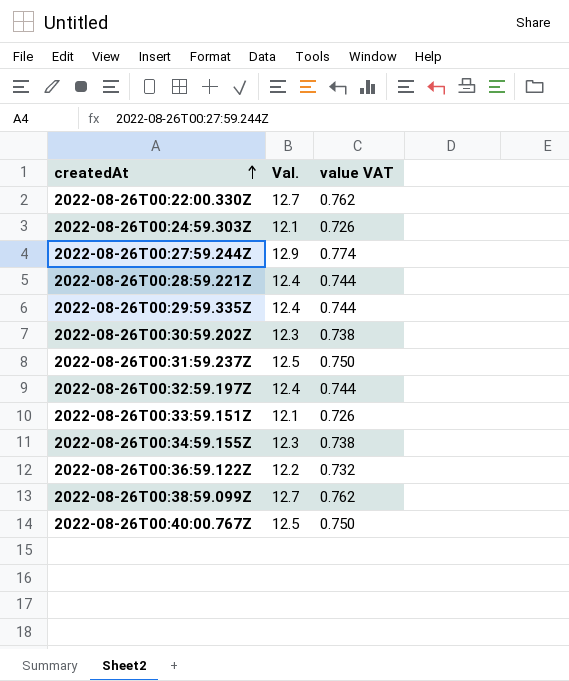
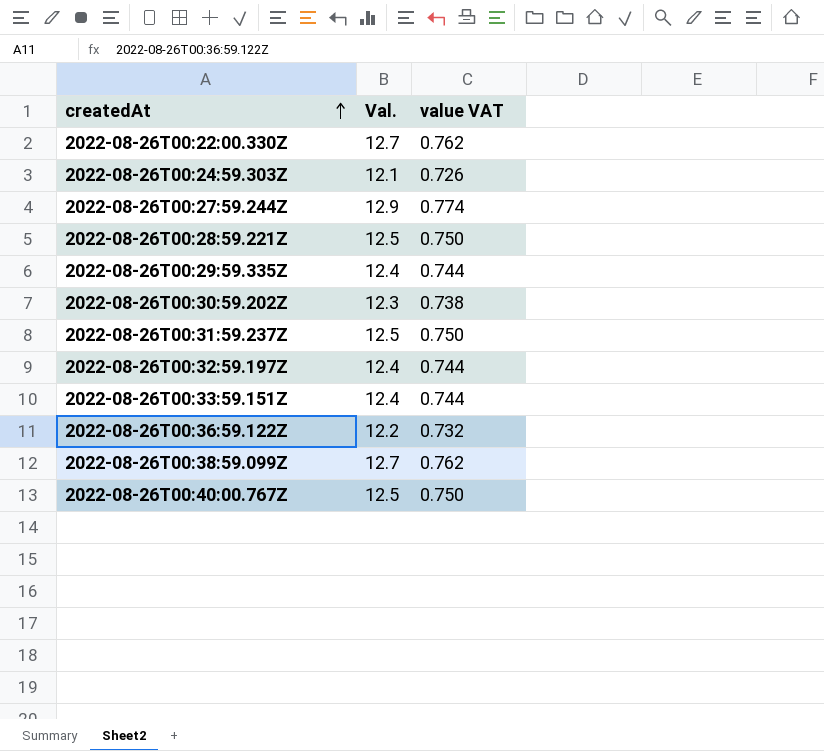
row 2022-08-26T00:34:59.155Z: 12.3 | 0.738 -> none
2022-08-26T00:28:59.221Z | Val.: 12.4 -> 12.5
2022-08-26T00:28:59.221Z | value VAT: 0.744 -> 0.750
2022-08-26T00:33:59.151Z | Val.: 12.1 -> 12.4
2022-08-26T00:33:59.151Z | value VAT: 0.726 -> 0.744

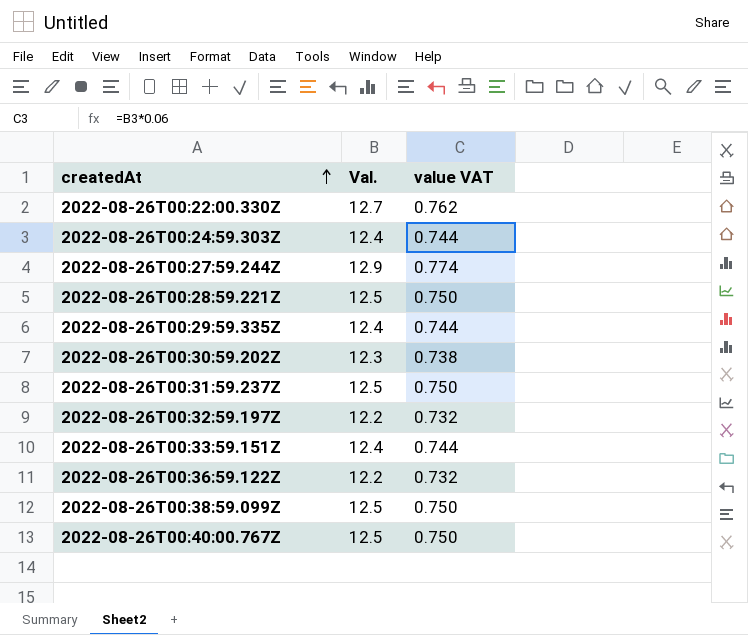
2022-08-26T00:24:59.303Z | Val.: 12.1 -> 12.4
2022-08-26T00:24:59.303Z | value VAT: 0.726 -> 0.744
2022-08-26T00:32:59.197Z | Val.: 12.4 -> 12.2
2022-08-26T00:32:59.197Z | value VAT: 0.744 -> 0.732
2022-08-26T00:38:59.099Z | Val.: 12.7 -> 12.5
2022-08-26T00:38:59.099Z | value VAT: 0.762 -> 0.750

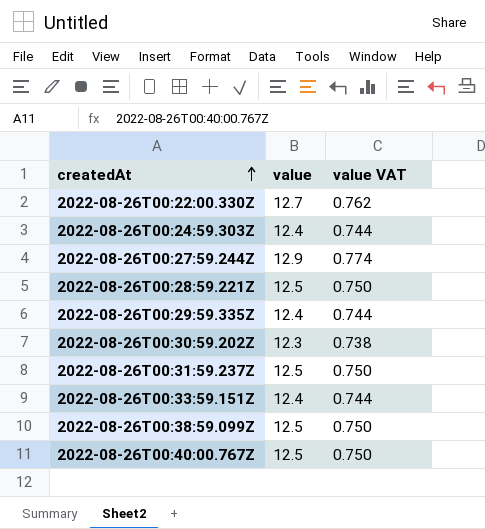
column name: Val. -> value
row 2022-08-26T00:32:59.197Z: 12.2 | 0.732 -> none
row 2022-08-26T00:36:59.122Z: 12.2 | 0.732 -> none

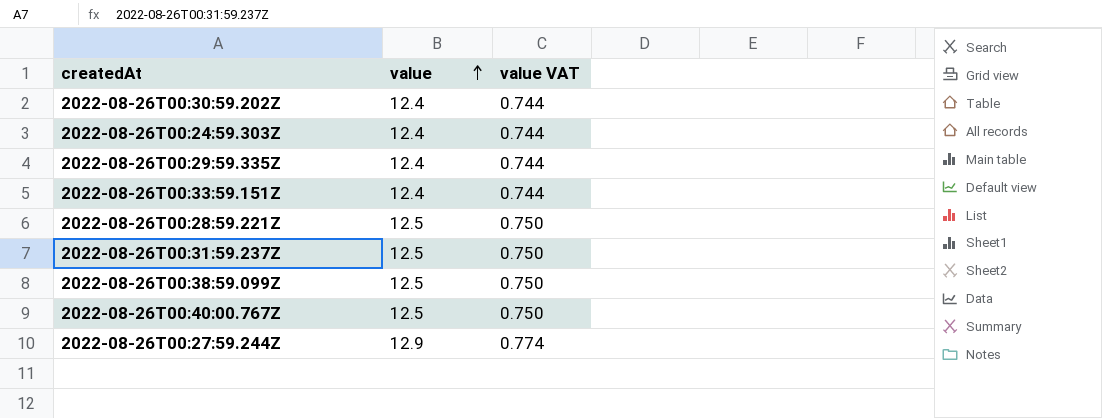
row order: createdAt ascending -> value ascending
row 2022-08-26T00:22:00.330Z: 12.7 | 0.762 -> none
2022-08-26T00:30:59.202Z | value: 12.3 -> 12.4
2022-08-26T00:30:59.202Z | value VAT: 0.738 -> 0.744

